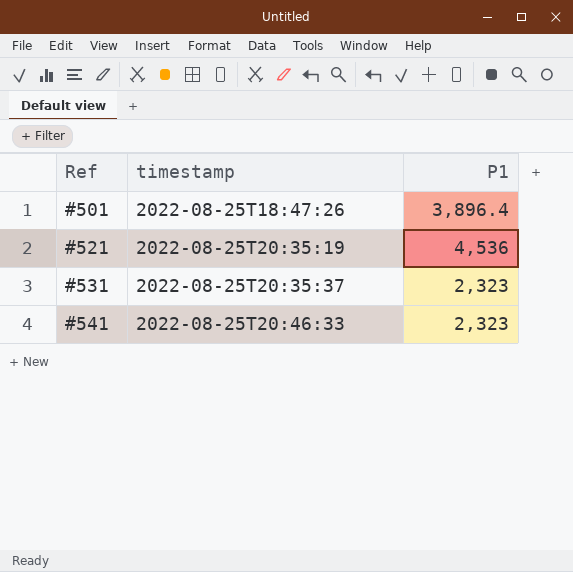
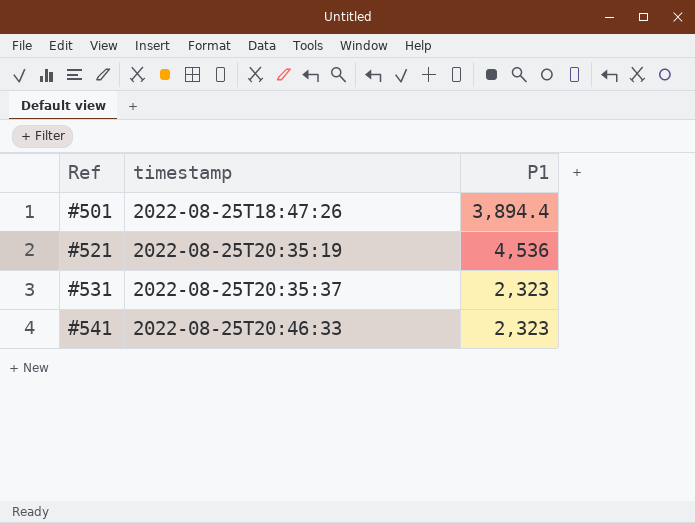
#501 | P1: 3,896.4 -> 3,894.4

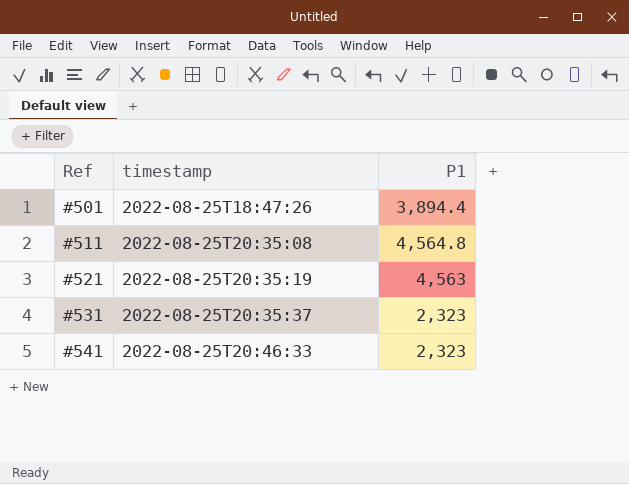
row #511: none -> 2022-08-25T20:35:08 | 4,564.8
#521 | P1: 4,536 -> 4,563

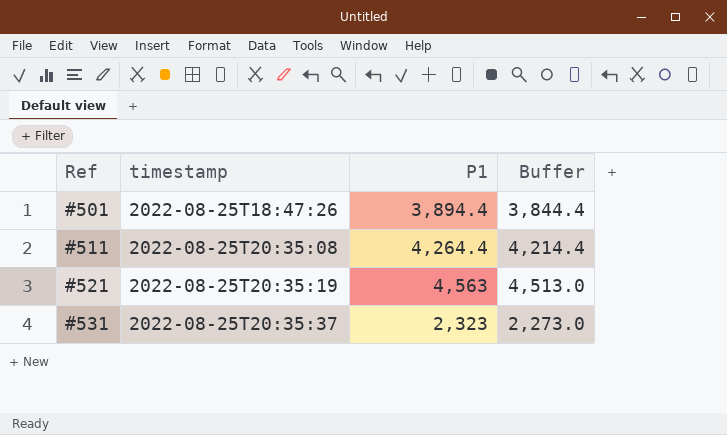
column Buffer | formula: none -> [P1] - 50
row #541: 2022-08-25T20:46:33 | 2,323 -> none
#511 | P1: 4,564.8 -> 4,264.4

